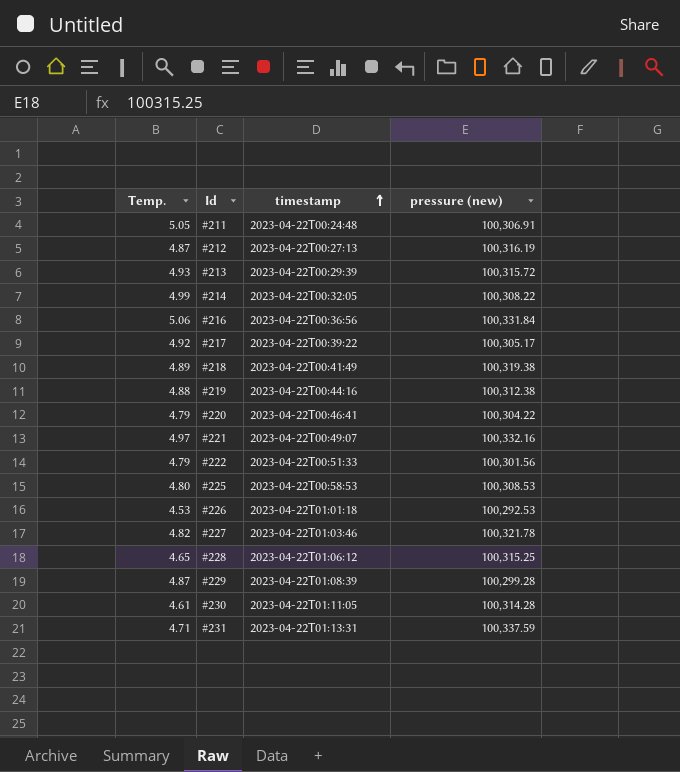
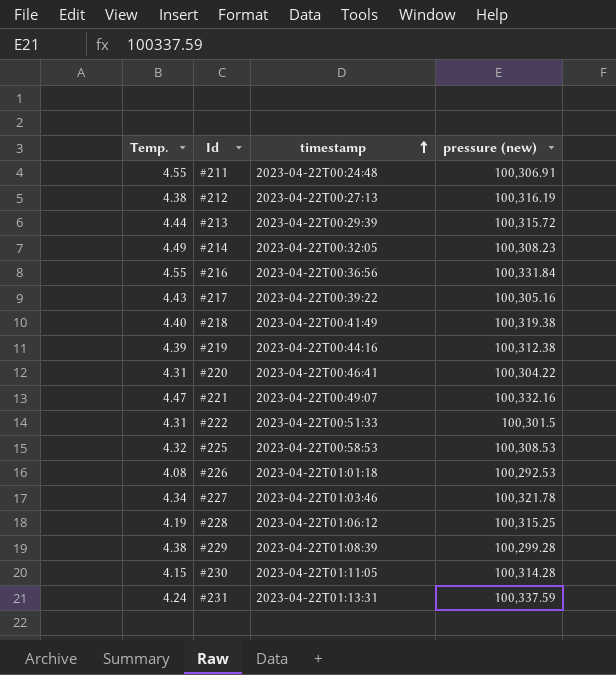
#211 | Temp.: 5.05 -> 4.55
#212 | Temp.: 4.87 -> 4.38
#213 | Temp.: 4.93 -> 4.44
#214 | Temp.: 4.99 -> 4.49
#214 | pressure (new): 100,308.22 -> 100,308.23
#216 | Temp.: 5.06 -> 4.55
#217 | Temp.: 4.92 -> 4.43
#217 | pressure (new): 100,305.17 -> 100,305.16
#218 | Temp.: 4.89 -> 4.40
#219 | Temp.: 4.88 -> 4.39
#220 | Temp.: 4.79 -> 4.31
#221 | Temp.: 4.97 -> 4.47
#222 | Temp.: 4.79 -> 4.31
#222 | pressure (new): 100,301.56 -> 100,301.5
#225 | Temp.: 4.80 -> 4.32
#226 | Temp.: 4.53 -> 4.08
#227 | Temp.: 4.82 -> 4.34
#228 | Temp.: 4.65 -> 4.19
#229 | Temp.: 4.87 -> 4.38
#230 | Temp.: 4.61 -> 4.15
#231 | Temp.: 4.71 -> 4.24

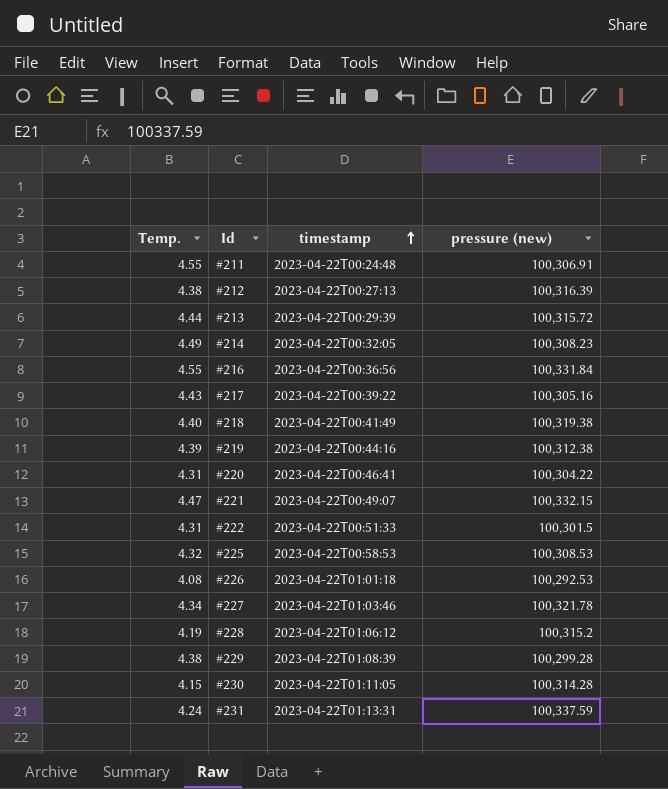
#212 | pressure (new): 100,316.19 -> 100,316.39
#221 | pressure (new): 100,332.16 -> 100,332.15
#228 | pressure (new): 100,315.25 -> 100,315.2

